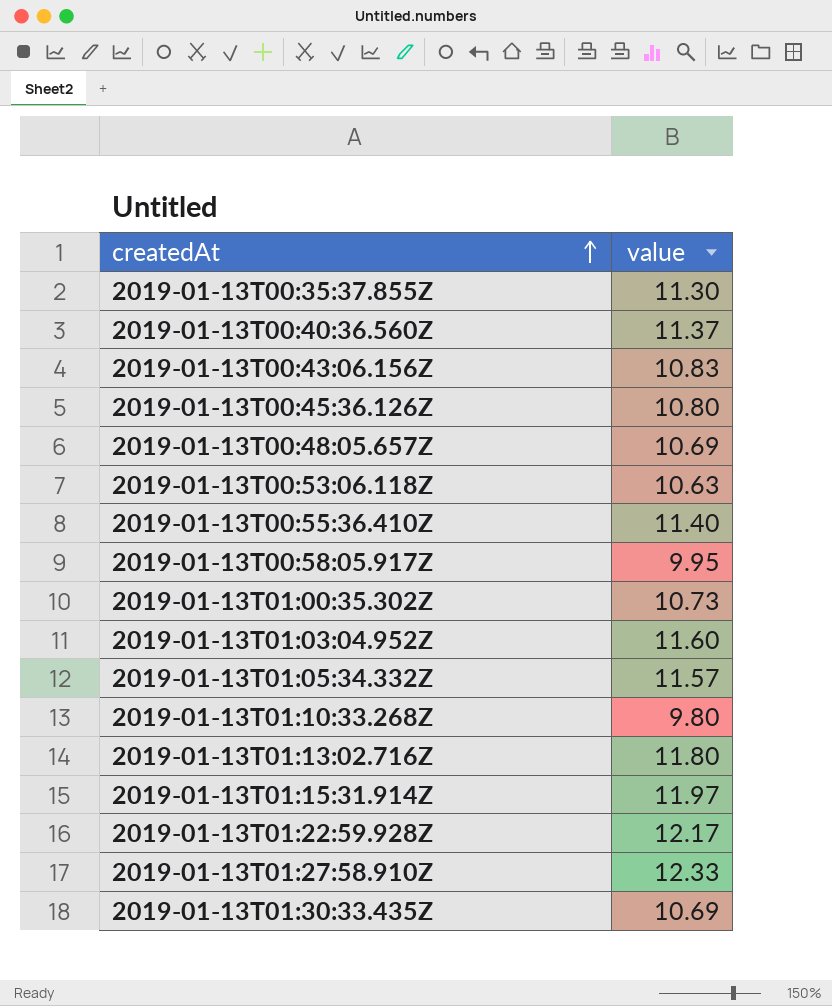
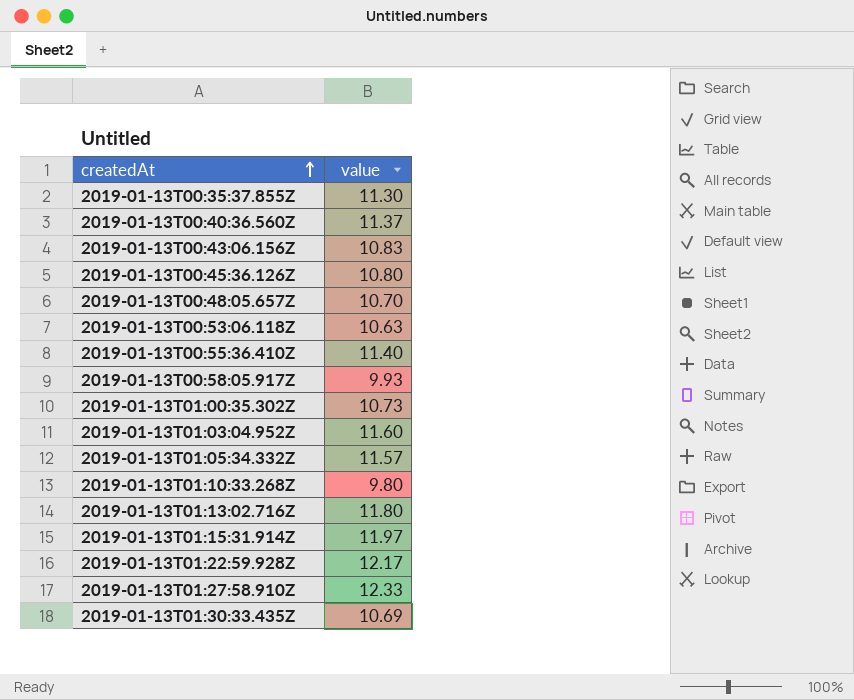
2019-01-13T00:48:05.657Z | value: 10.69 -> 10.70
2019-01-13T00:58:05.917Z | value: 9.95 -> 9.93

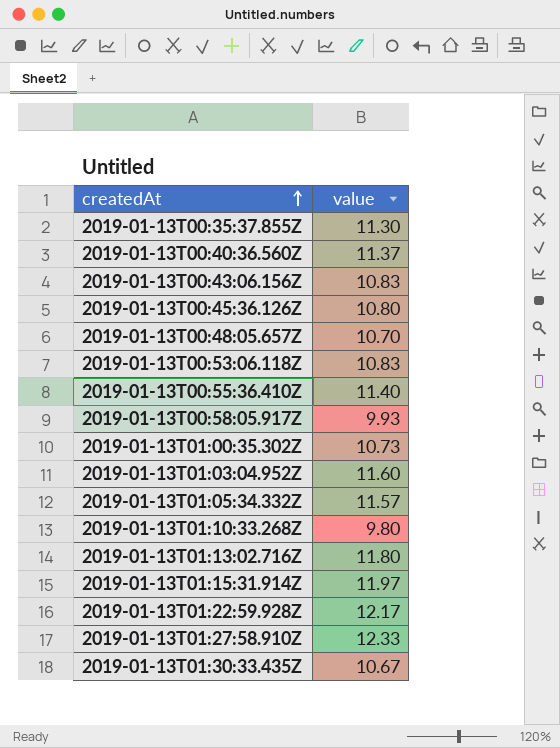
2019-01-13T00:53:06.118Z | value: 10.63 -> 10.83
2019-01-13T01:30:33.435Z | value: 10.69 -> 10.67

